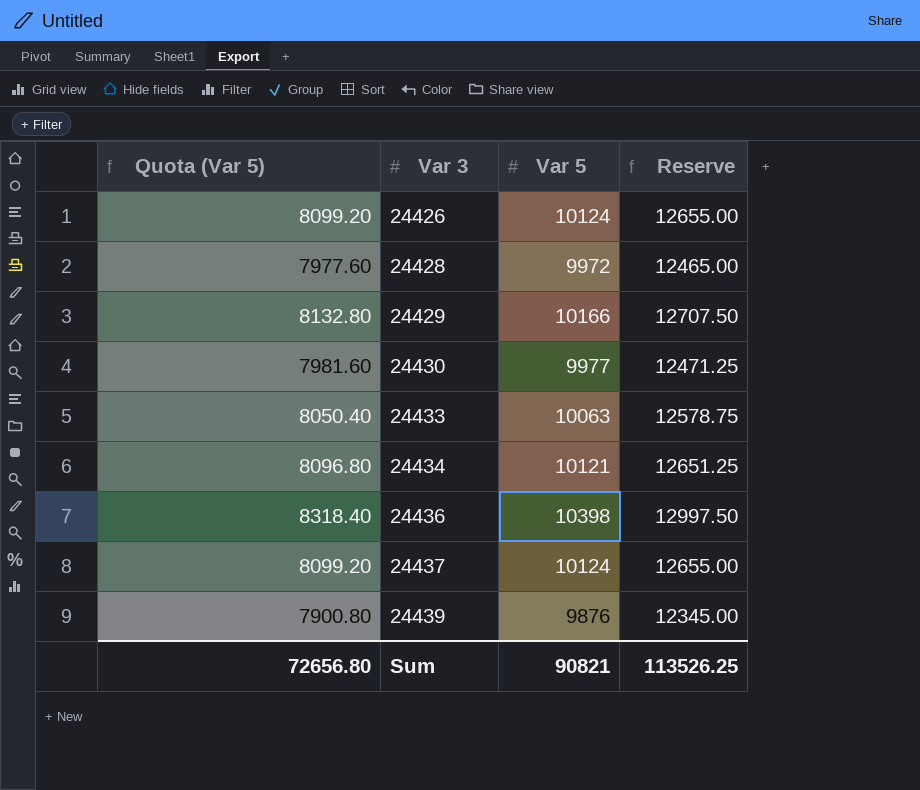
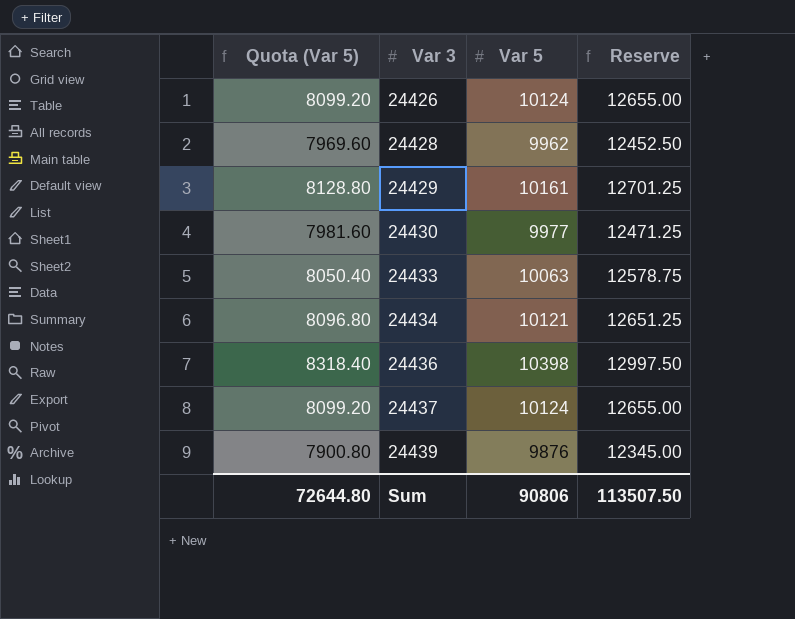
24428 | Quota (Var 5): 7977.60 -> 7969.60
24428 | Var 5: 9972 -> 9962
24428 | Reserve: 12465.00 -> 12452.50
24429 | Quota (Var 5): 8132.80 -> 8128.80
24429 | Var 5: 10166 -> 10161
24429 | Reserve: 12707.50 -> 12701.25
Sum | Quota (Var 5): 72656.80 -> 72644.80
Sum | Var 5: 90821 -> 90806
Sum | Reserve: 113526.25 -> 113507.50

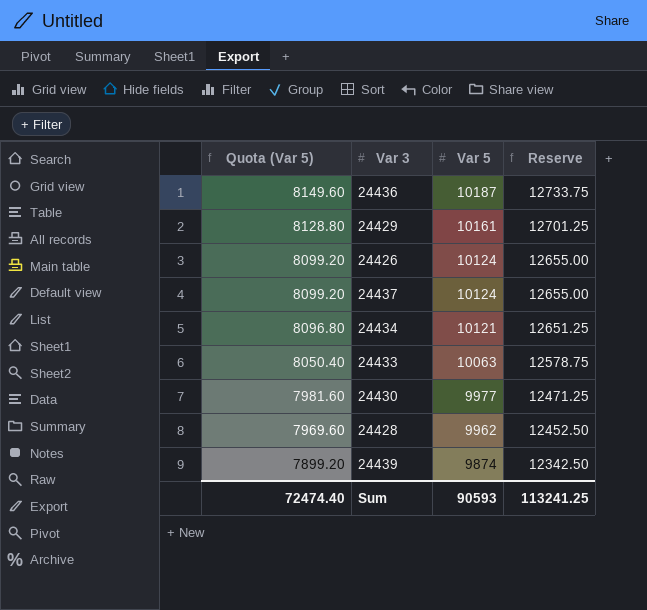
row order: Var 3 ascending -> Quota (Var 5) descending
24436 | Quota (Var 5): 8318.40 -> 8149.60
24436 | Var 5: 10398 -> 10187
24436 | Reserve: 12997.50 -> 12733.75
24439 | Quota (Var 5): 7900.80 -> 7899.20
24439 | Var 5: 9876 -> 9874
24439 | Reserve: 12345.00 -> 12342.50
Sum | Quota (Var 5): 72644.80 -> 72474.40
Sum | Var 5: 90806 -> 90593
Sum | Reserve: 113507.50 -> 113241.25

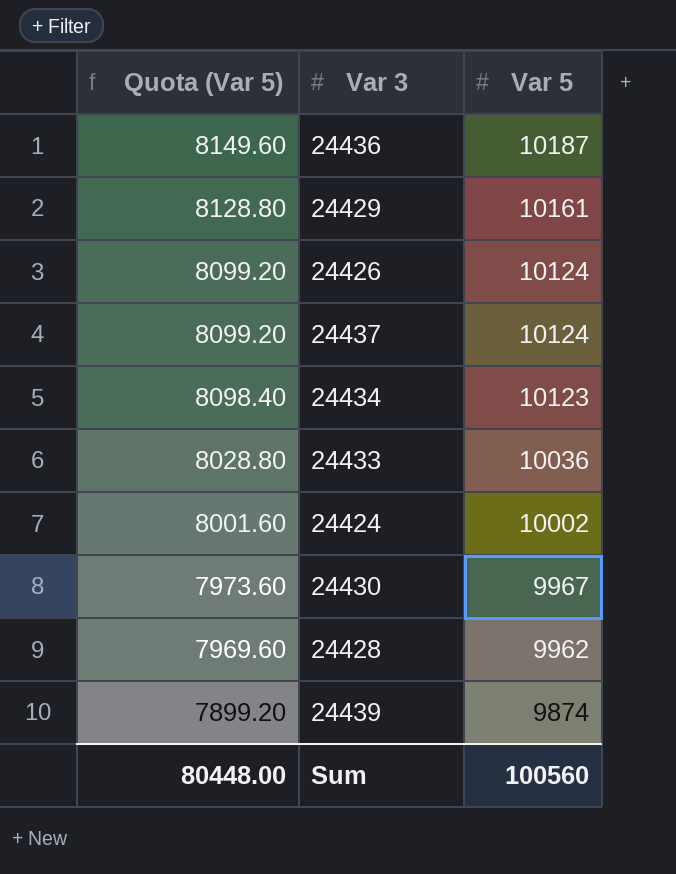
column Reserve | formula: [Var 5] * 1.25 -> none
24434 | Quota (Var 5): 8096.80 -> 8098.40
24434 | Var 5: 10121 -> 10123
24433 | Quota (Var 5): 8050.40 -> 8028.80
24433 | Var 5: 10063 -> 10036
row 24424: none -> 8001.60 | 10002
24430 | Quota (Var 5): 7981.60 -> 7973.60
24430 | Var 5: 9977 -> 9967
Sum | Quota (Var 5): 72474.40 -> 80448.00
Sum | Var 5: 90593 -> 100560

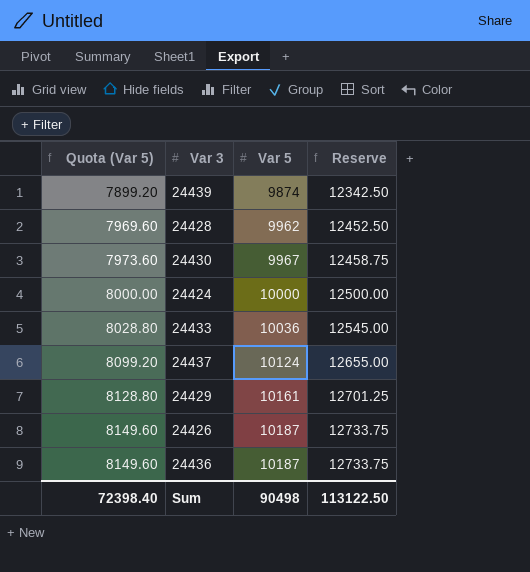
row order: Quota (Var 5) descending -> Quota (Var 5) ascending
column Reserve | formula: none -> [Var 5] * 1.25
row 24434: 8098.40 | 10123 -> none
24424 | Quota (Var 5): 8001.60 -> 8000.00
24424 | Var 5: 10002 -> 10000
24426 | Quota (Var 5): 8099.20 -> 8149.60
24426 | Var 5: 10124 -> 10187
Sum | Quota (Var 5): 80448.00 -> 72398.40
Sum | Var 5: 100560 -> 90498

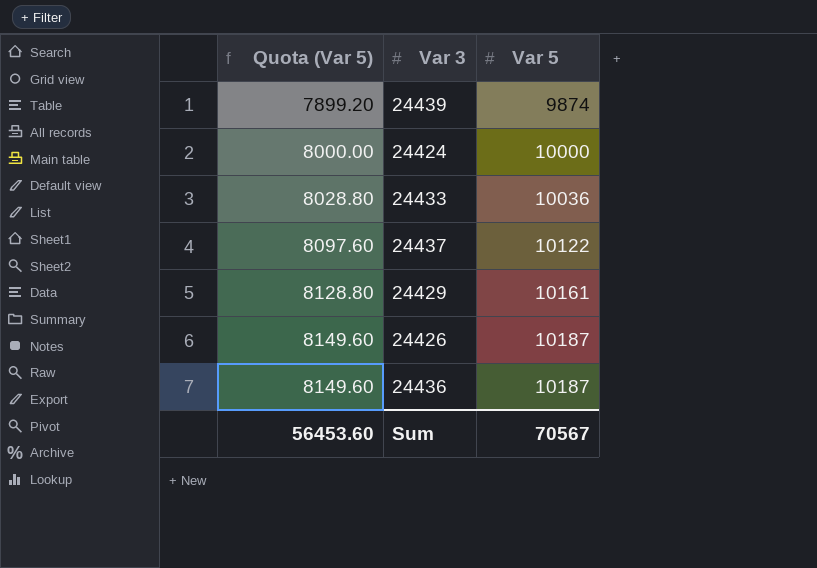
column Reserve | formula: [Var 5] * 1.25 -> none
row 24428: 7969.60 | 9962 | 12452.50 -> none
row 24430: 7973.60 | 9967 | 12458.75 -> none
24437 | Quota (Var 5): 8099.20 -> 8097.60
24437 | Var 5: 10124 -> 10122
Sum | Quota (Var 5): 72398.40 -> 56453.60
Sum | Var 5: 90498 -> 70567

